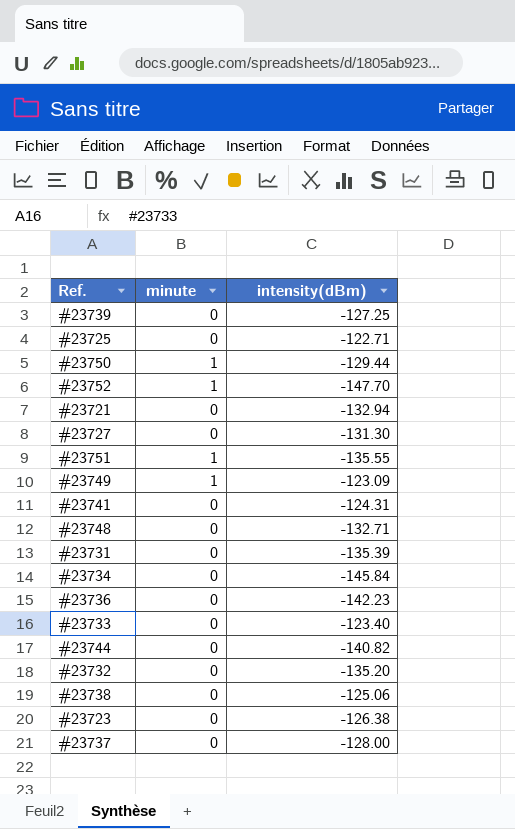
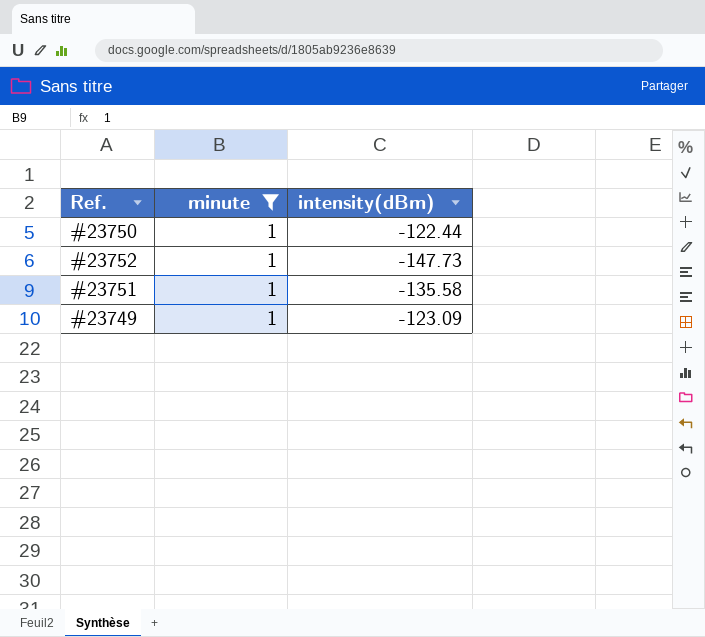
filter: none -> minute = 1
#23750 | intensity(dBm): -129.44 -> -122.44
#23752 | intensity(dBm): -147.70 -> -147.73
#23751 | intensity(dBm): -135.55 -> -135.58

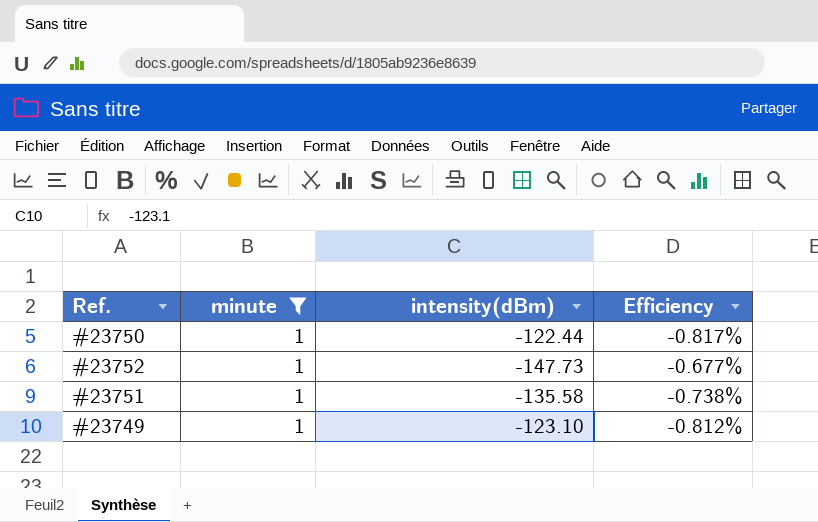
column Efficiency | formula: none -> [minute] / [intensity(dBm)]
#23749 | intensity(dBm): -123.09 -> -123.10

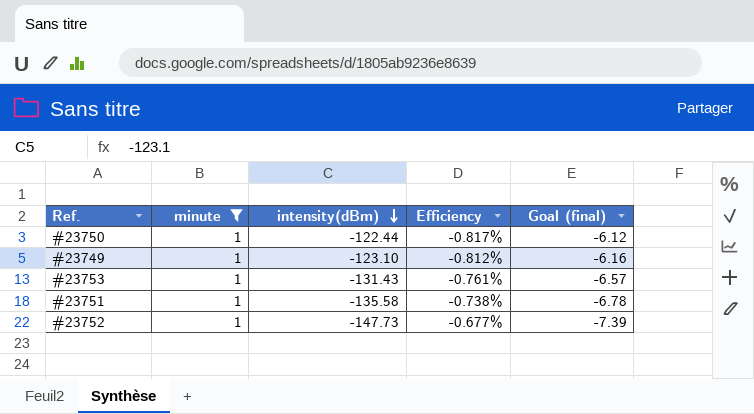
row order: none -> intensity(dBm) descending
column Goal (final) | formula: none -> [intensity(dBm)] * 0.05
row #23753: none -> 1 | -131.43 | -0.761% | -6.57

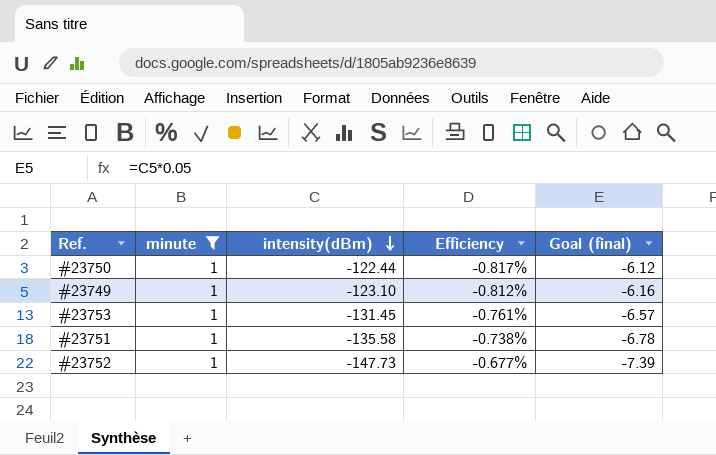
#23753 | intensity(dBm): -131.43 -> -131.45

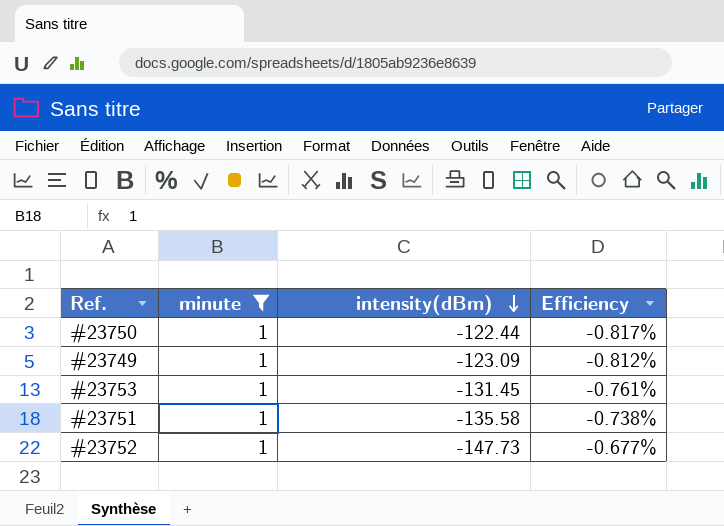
column Goal (final) | formula: [intensity(dBm)] * 0.05 -> none
#23749 | intensity(dBm): -123.10 -> -123.09

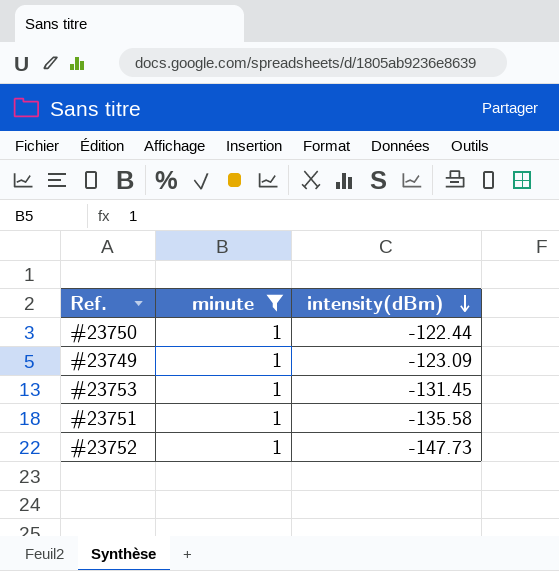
column Efficiency | formula: [minute] / [intensity(dBm)] -> none

